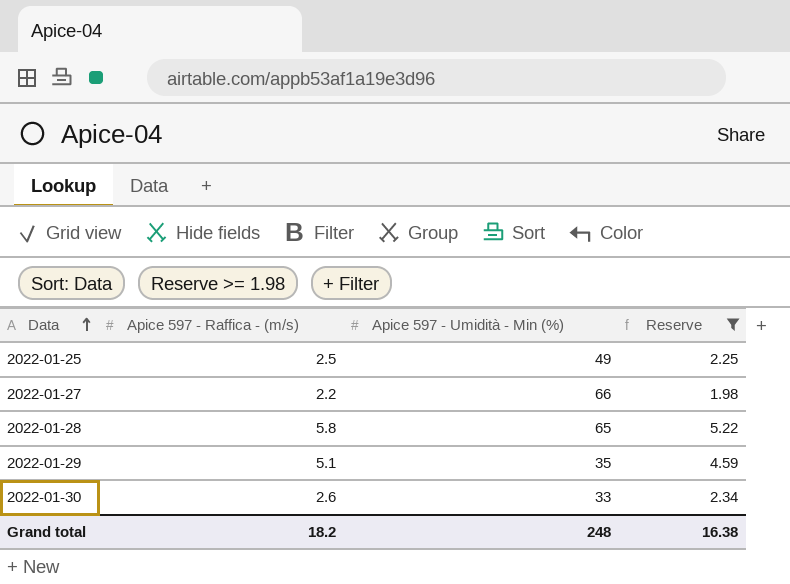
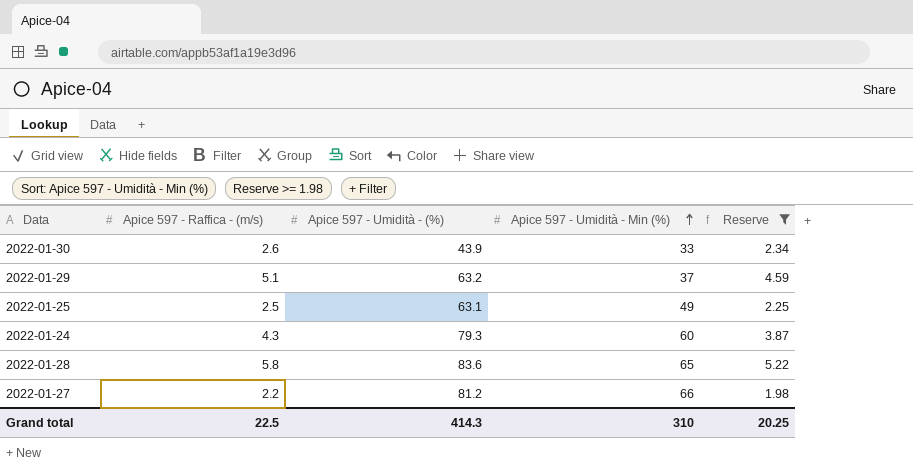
row order: Data ascending -> Apice 597 - Umidità - Min (%) ascending
column Apice 597 - Umidità - (%) | position: none -> 3
2022-01-29 | Apice 597 - Umidità - Min (%): 35 -> 37
row 2022-01-24: none -> 4.3 | 79.3 | 60 | 3.87
Grand total | Apice 597 - Raffica - (m/s): 18.2 -> 22.5
Grand total | Apice 597 - Umidità - Min (%): 248 -> 310
Grand total | Reserve: 16.38 -> 20.25

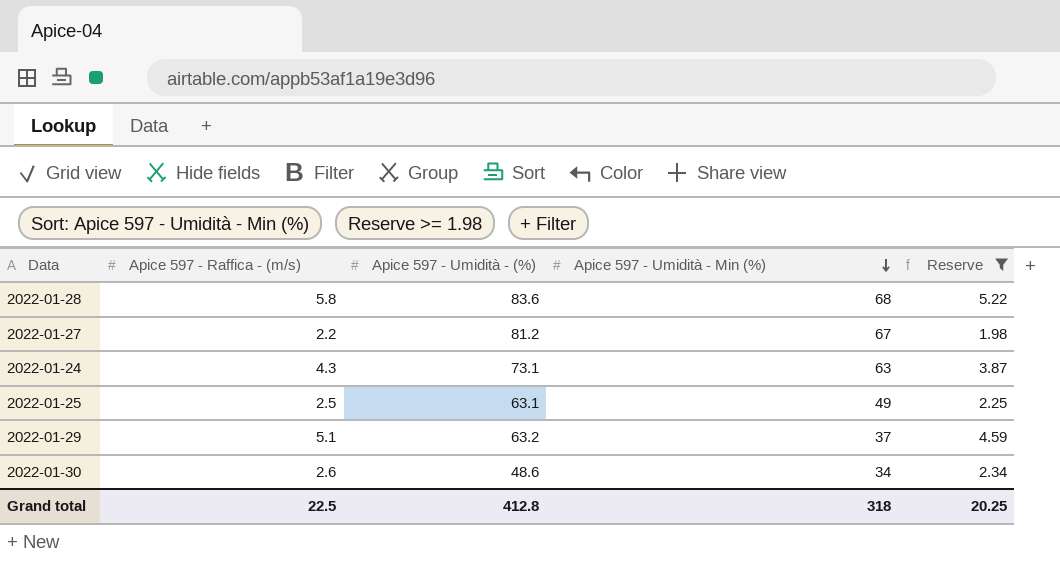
row order: Apice 597 - Umidità - Min (%) ascending -> Apice 597 - Umidità - Min (%) descending
2022-01-28 | Apice 597 - Umidità - Min (%): 65 -> 68
2022-01-27 | Apice 597 - Umidità - Min (%): 66 -> 67
2022-01-24 | Apice 597 - Umidità - (%): 79.3 -> 73.1
2022-01-24 | Apice 597 - Umidità - Min (%): 60 -> 63
2022-01-30 | Apice 597 - Umidità - (%): 43.9 -> 48.6
2022-01-30 | Apice 597 - Umidità - Min (%): 33 -> 34
Grand total | Apice 597 - Umidità - (%): 414.3 -> 412.8
Grand total | Apice 597 - Umidità - Min (%): 310 -> 318

